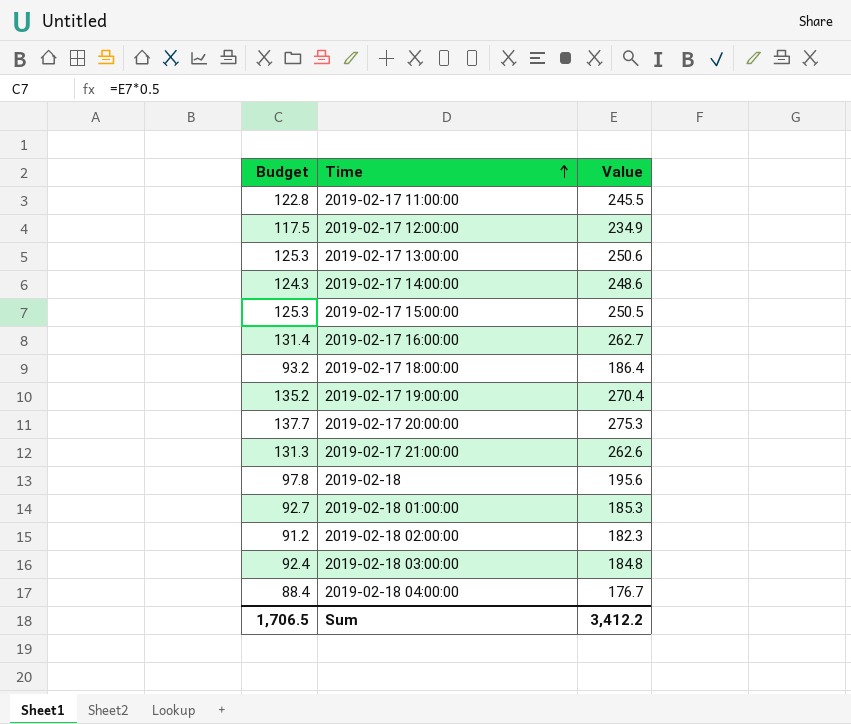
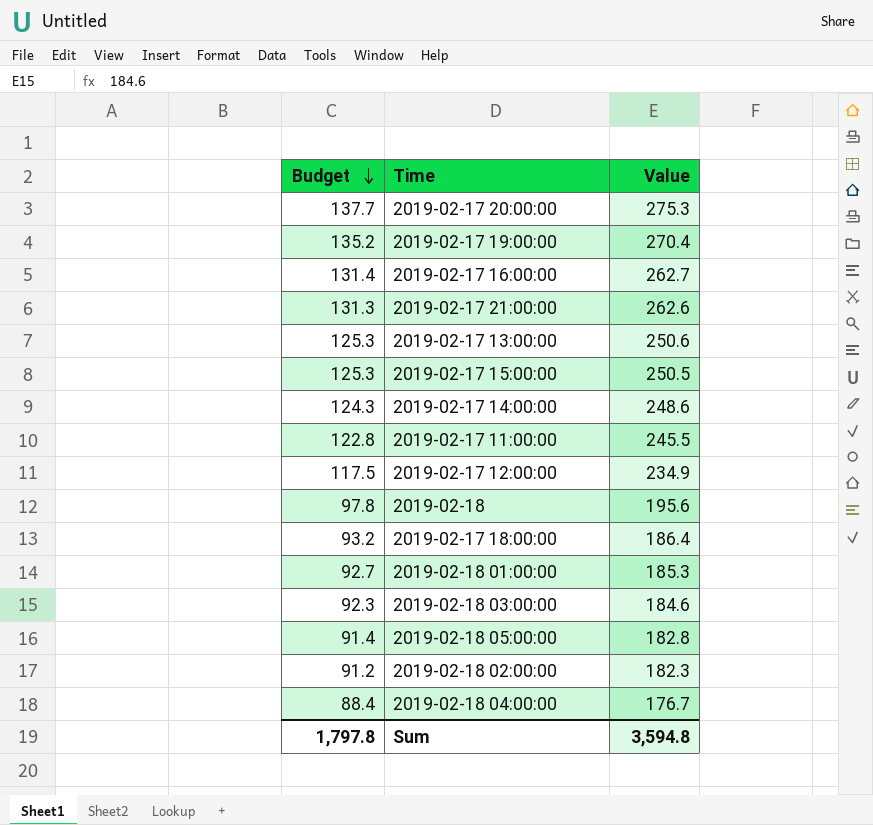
row order: Time ascending -> Budget descending
2019-02-18 03:00:00 | Budget: 92.4 -> 92.3
2019-02-18 03:00:00 | Value: 184.8 -> 184.6
row 2019-02-18 05:00:00: none -> 91.4 | 182.8
Sum | Budget: 1,706.5 -> 1,797.8
Sum | Value: 3,412.2 -> 3,594.8

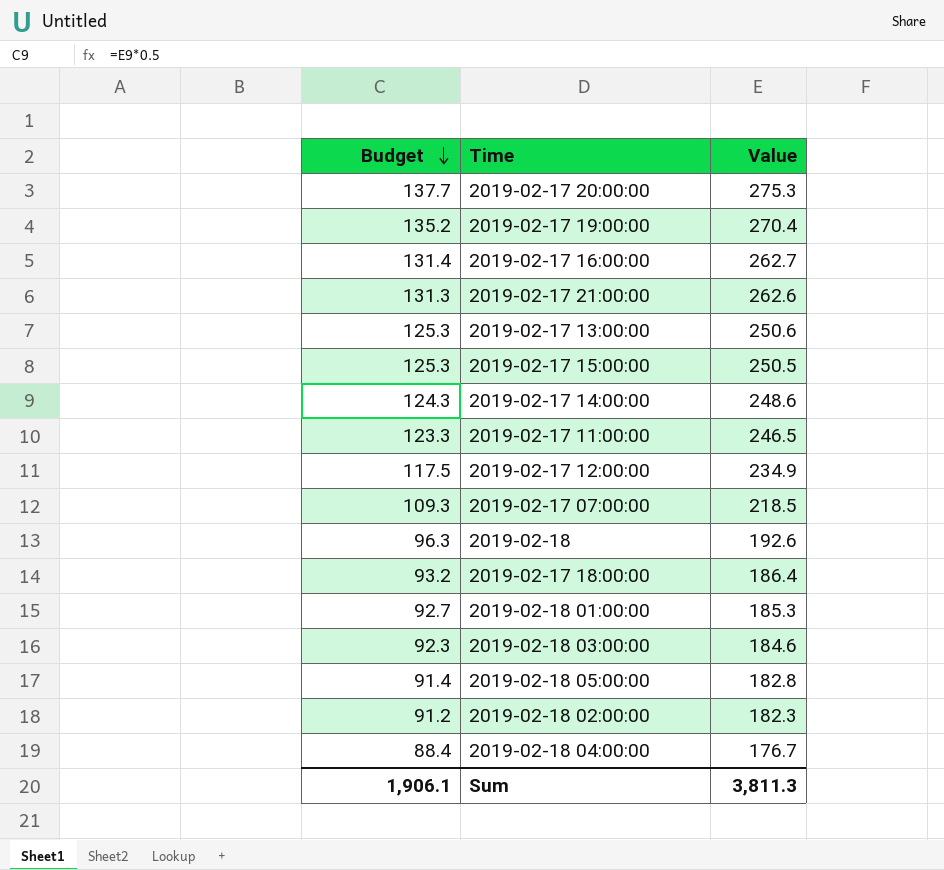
2019-02-17 11:00:00 | Budget: 122.8 -> 123.3
2019-02-17 11:00:00 | Value: 245.5 -> 246.5
row 2019-02-17 07:00:00: none -> 109.3 | 218.5
2019-02-18 | Budget: 97.8 -> 96.3
2019-02-18 | Value: 195.6 -> 192.6
Sum | Budget: 1,797.8 -> 1,906.1
Sum | Value: 3,594.8 -> 3,811.3

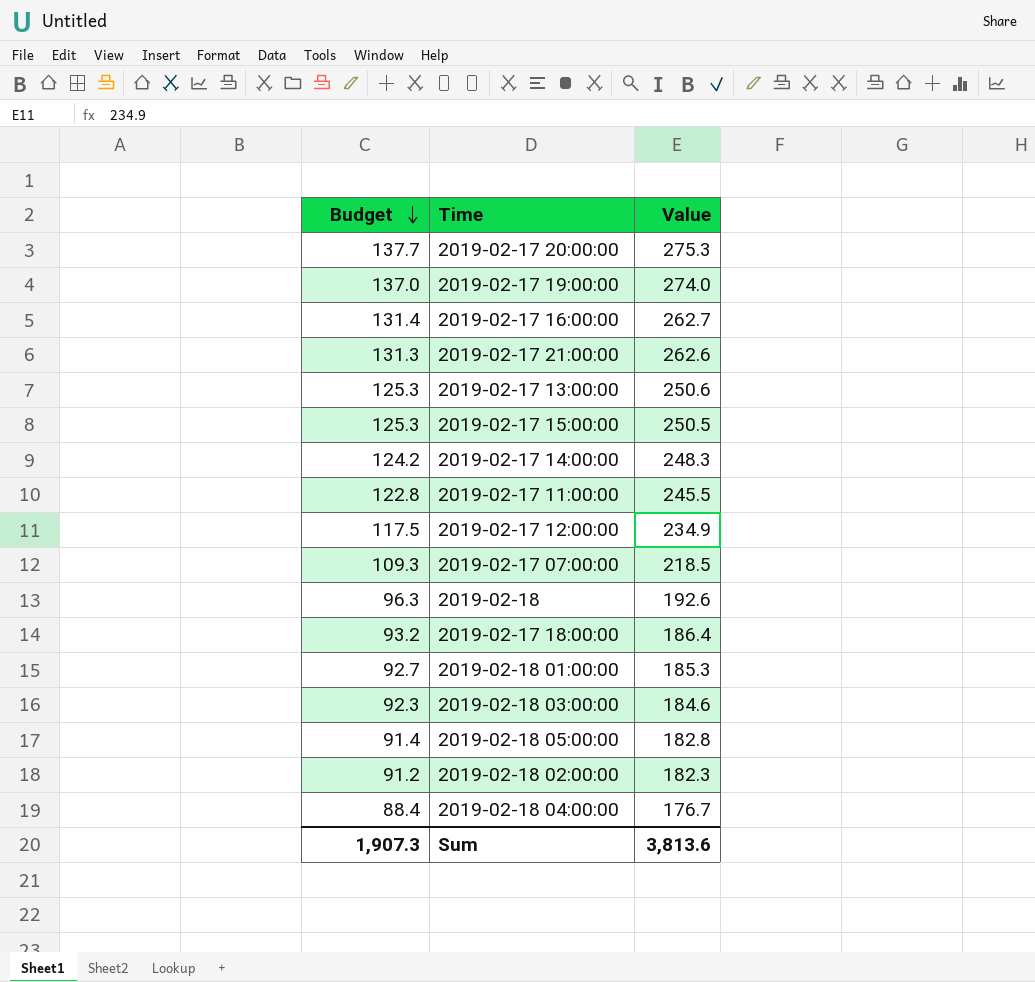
2019-02-17 19:00:00 | Budget: 135.2 -> 137.0
2019-02-17 19:00:00 | Value: 270.4 -> 274.0
2019-02-17 14:00:00 | Budget: 124.3 -> 124.2
2019-02-17 14:00:00 | Value: 248.6 -> 248.3
2019-02-17 11:00:00 | Budget: 123.3 -> 122.8
2019-02-17 11:00:00 | Value: 246.5 -> 245.5
Sum | Budget: 1,906.1 -> 1,907.3
Sum | Value: 3,811.3 -> 3,813.6

